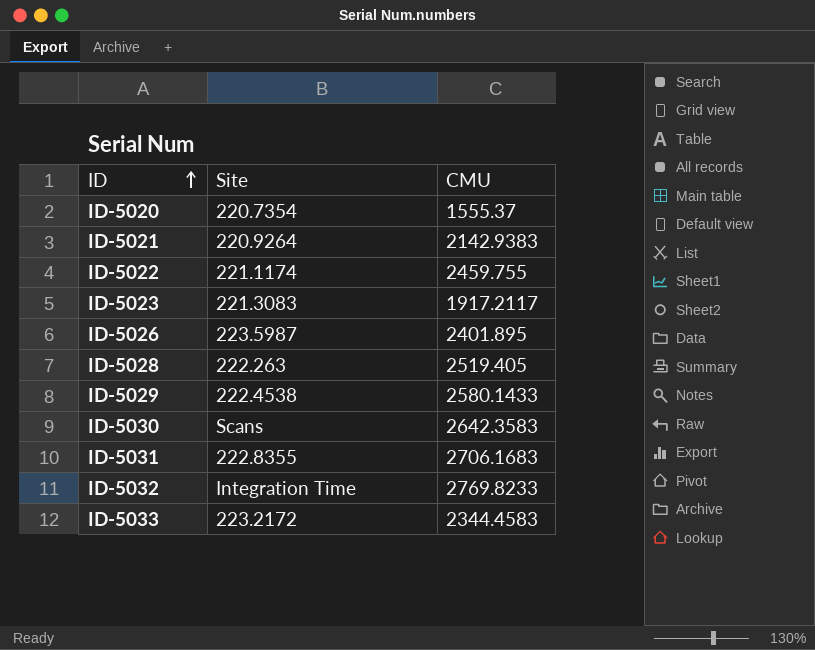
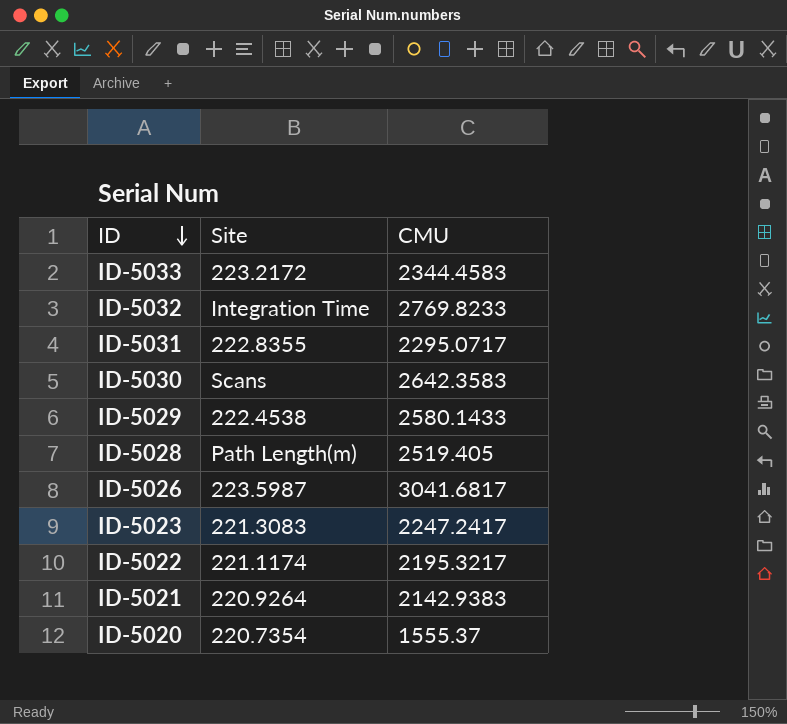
row order: ID ascending -> ID descending
ID-5031 | CMU: 2706.1683 -> 2295.0717
ID-5028 | Site: 222.263 -> Path Length(m)
ID-5026 | CMU: 2401.895 -> 3041.6817
ID-5023 | CMU: 1917.2117 -> 2247.2417
ID-5022 | CMU: 2459.755 -> 2195.3217

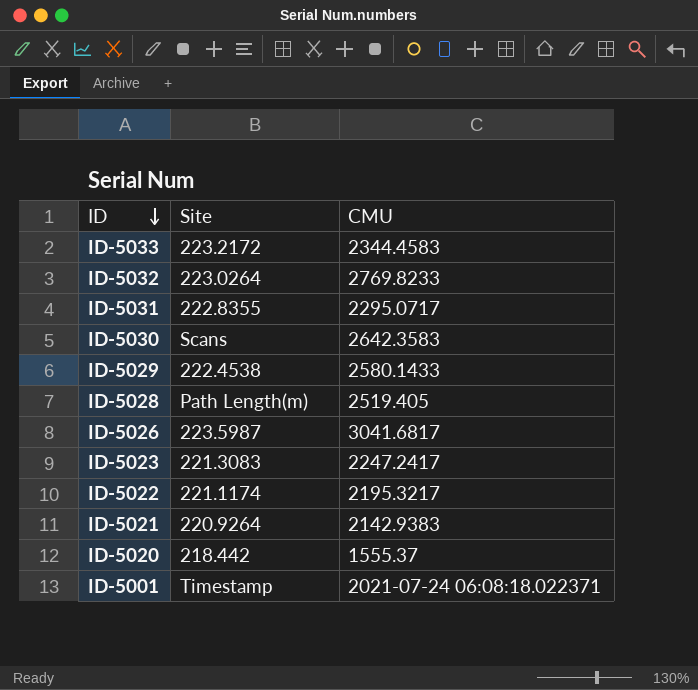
ID-5032 | Site: Integration Time -> 223.0264
ID-5020 | Site: 220.7354 -> 218.442
row ID-5001: none -> Timestamp | 2021-07-24 06:08:18.022371

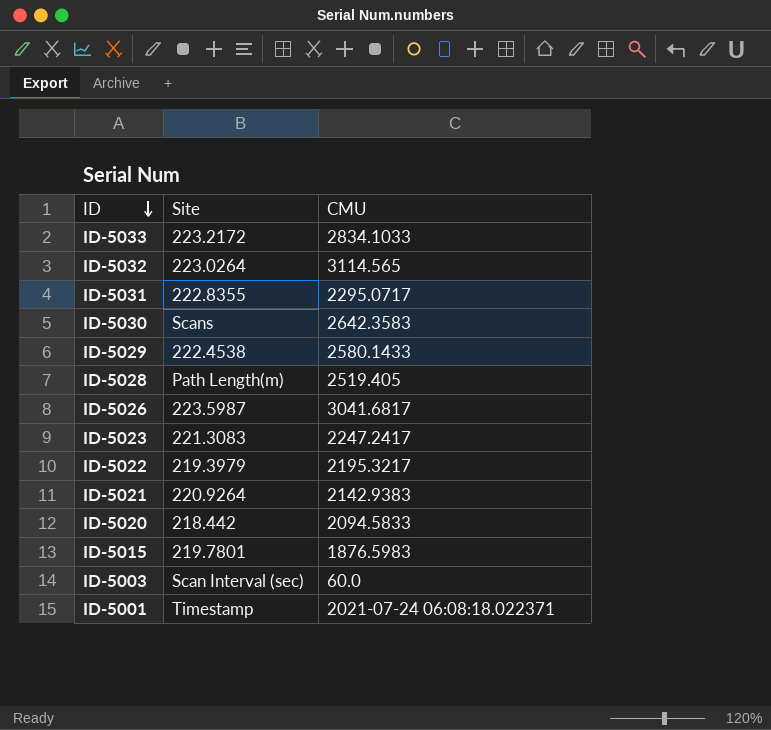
ID-5033 | CMU: 2344.4583 -> 2834.1033
ID-5032 | CMU: 2769.8233 -> 3114.565
ID-5022 | Site: 221.1174 -> 219.3979
ID-5020 | CMU: 1555.37 -> 2094.5833
row ID-5015: none -> 219.7801 | 1876.5983
row ID-5003: none -> Scan Interval (sec) | 60.0

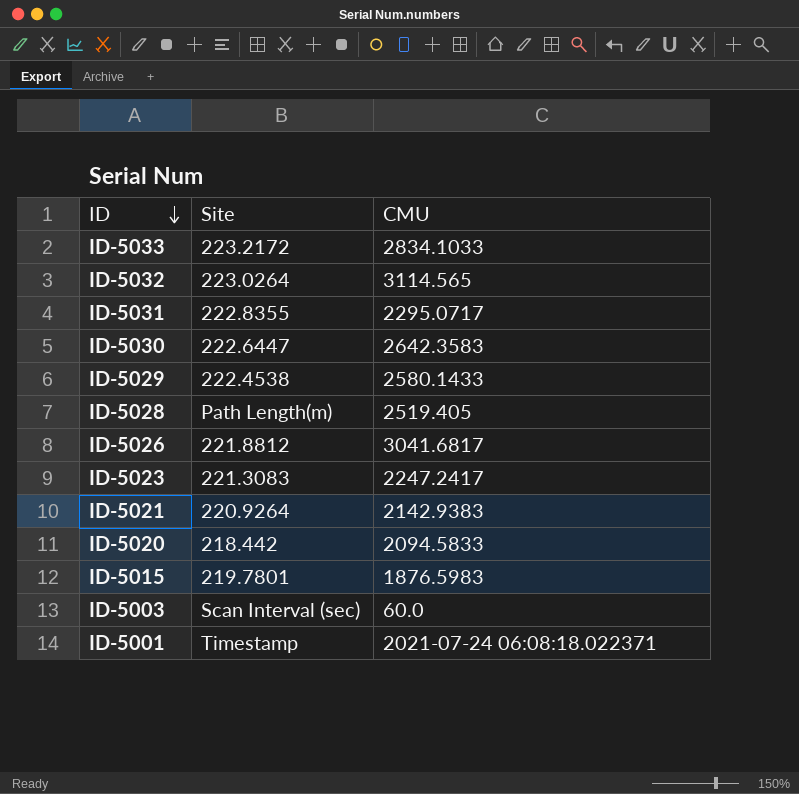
row ID-5022: 219.3979 | 2195.3217 -> none
ID-5030 | Site: Scans -> 222.6447
ID-5026 | Site: 223.5987 -> 221.8812

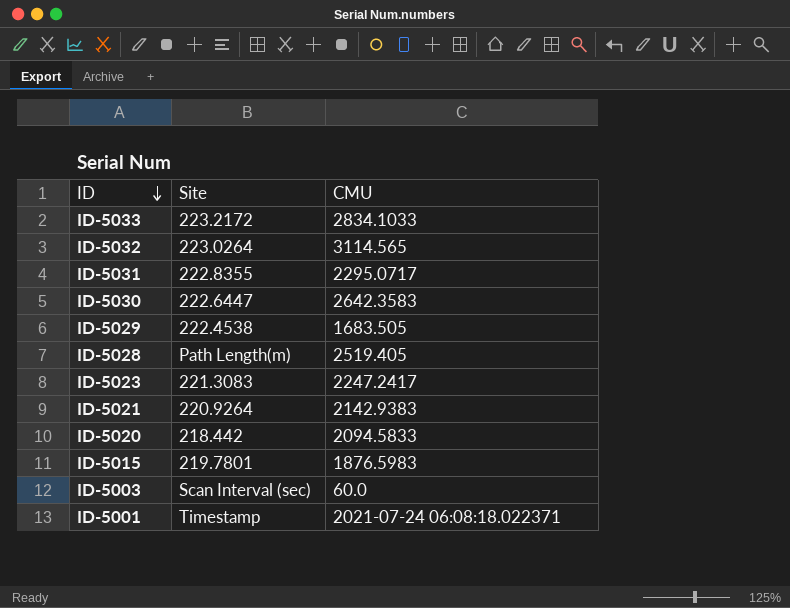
row ID-5026: 221.8812 | 3041.6817 -> none
ID-5029 | CMU: 2580.1433 -> 1683.505

